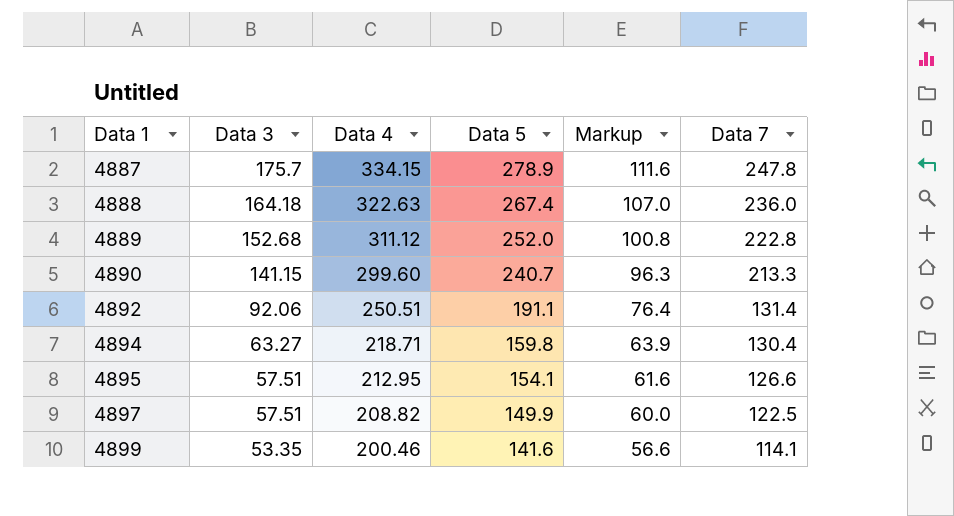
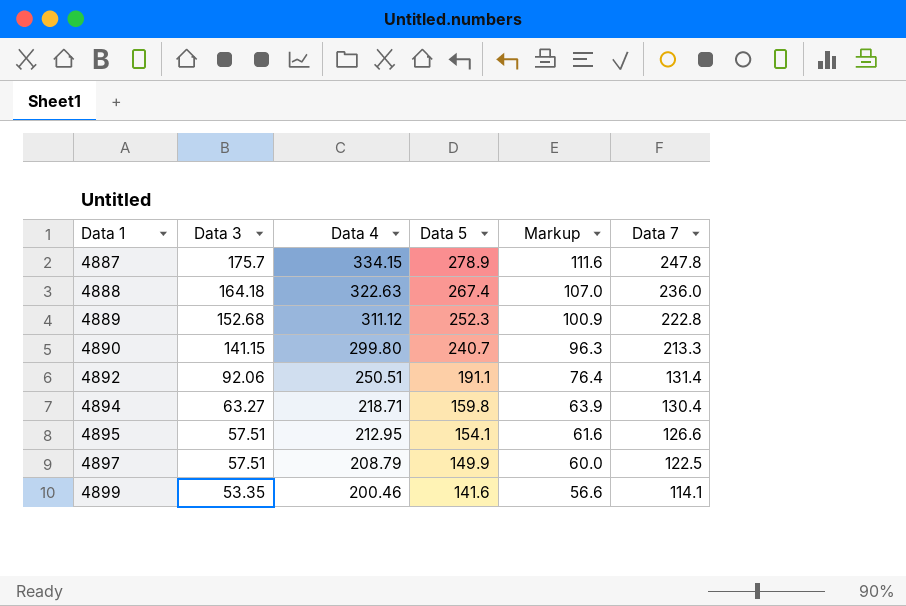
4889 | Data 5: 252.0 -> 252.3
4889 | Markup: 100.8 -> 100.9
4890 | Data 4: 299.60 -> 299.80
4897 | Data 4: 208.82 -> 208.79

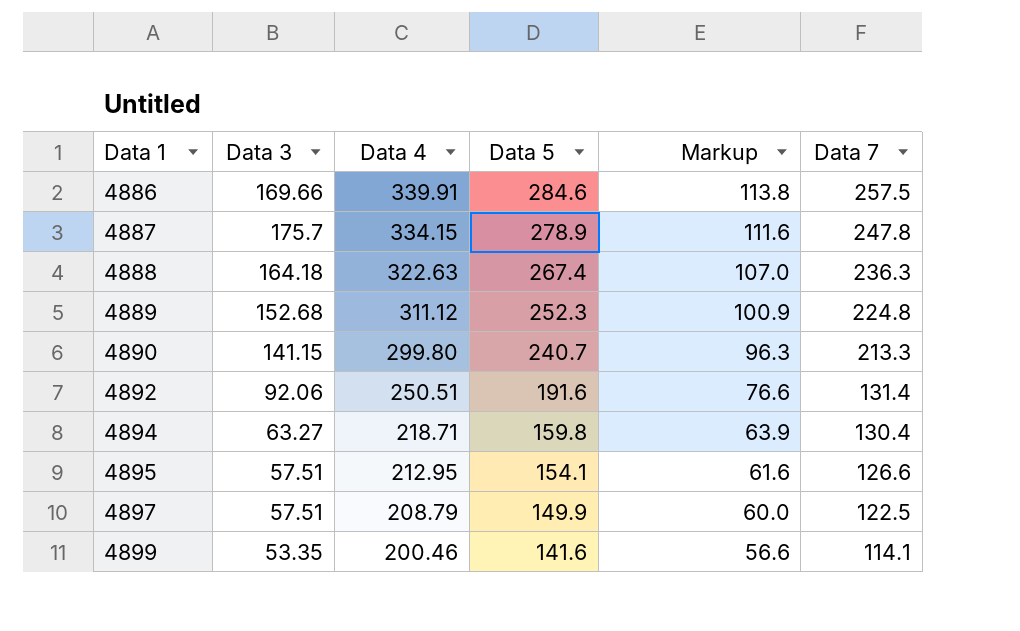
row 4886: none -> 169.66 | 339.91 | 284.6 | 113.8 | 257.5
4888 | Data 7: 236.0 -> 236.3
4889 | Data 7: 222.8 -> 224.8
4892 | Data 5: 191.1 -> 191.6
4892 | Markup: 76.4 -> 76.6

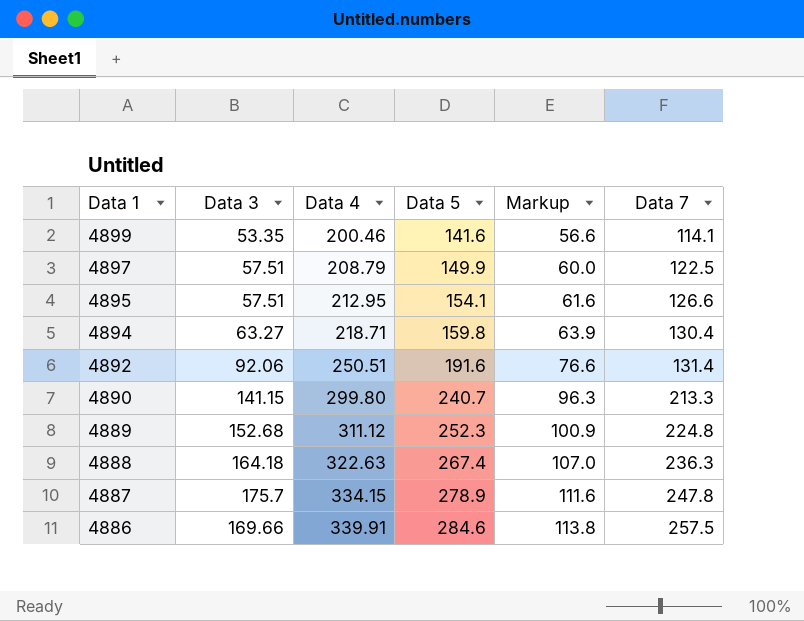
row order: Data 1 ascending -> Data 1 descending

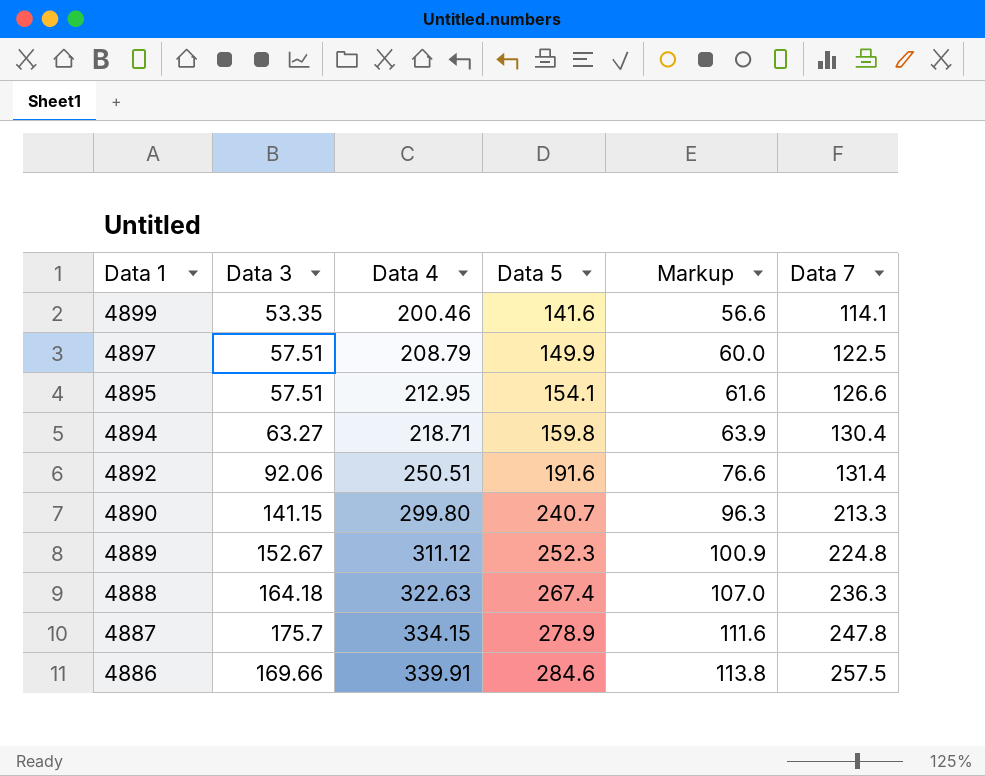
4889 | Data 3: 152.68 -> 152.67

